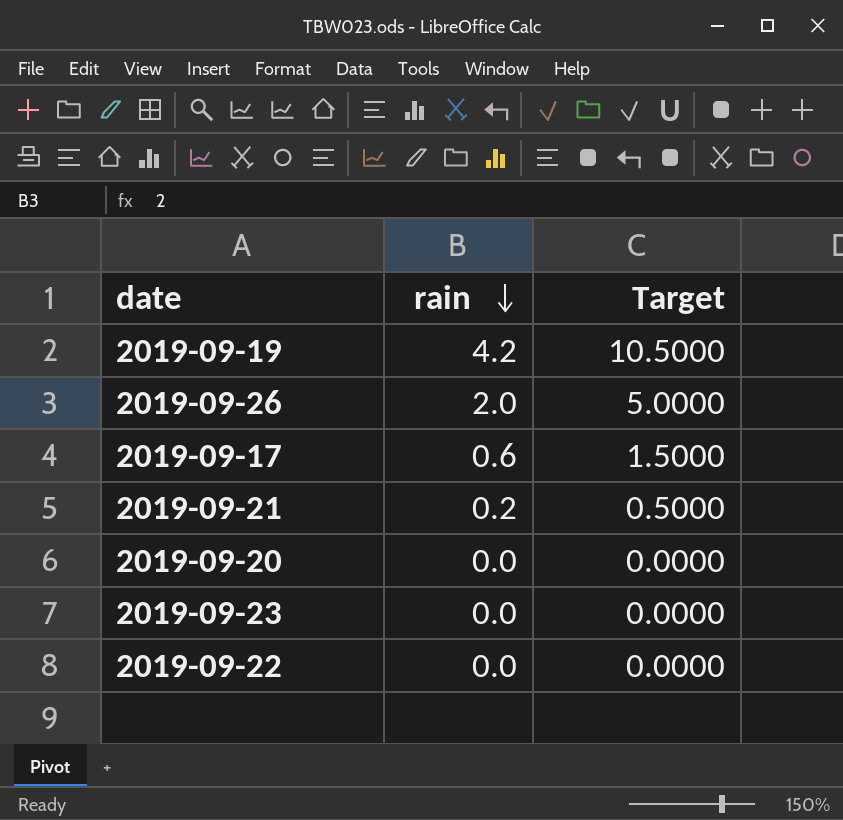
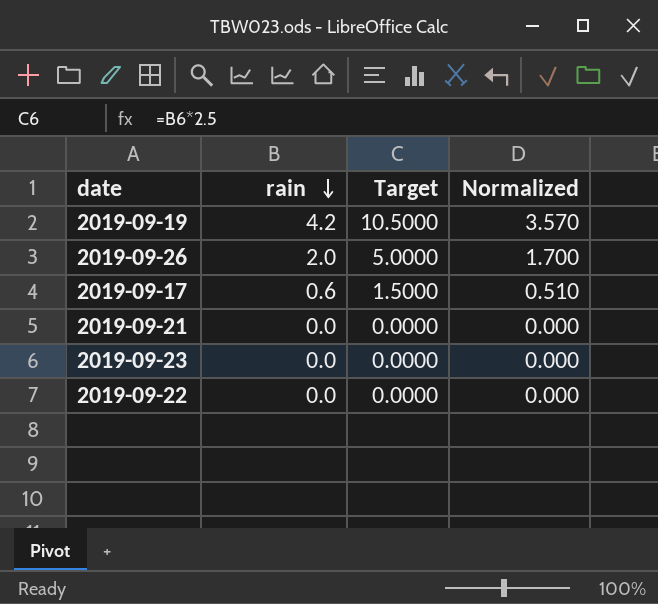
column Normalized | formula: none -> [rain] * 0.85
row 2019-09-20: 0.0 | 0.0000 -> none
2019-09-21 | rain: 0.2 -> 0.0
2019-09-21 | Target: 0.5000 -> 0.0000

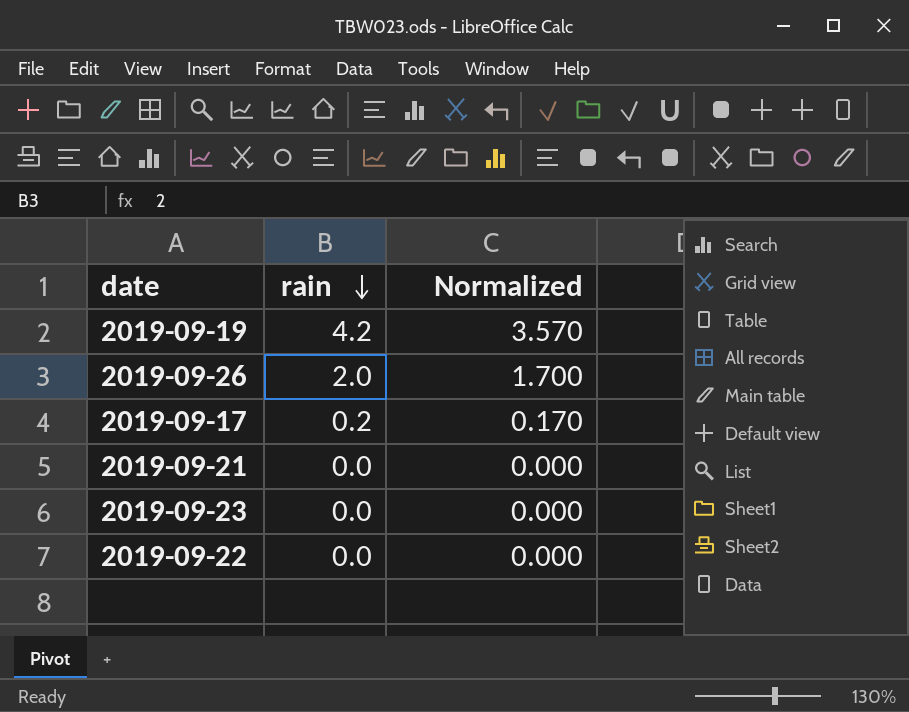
column Target | formula: [rain] * 2.5 -> none
2019-09-17 | rain: 0.6 -> 0.2
2019-09-17 | Normalized: 0.510 -> 0.170

